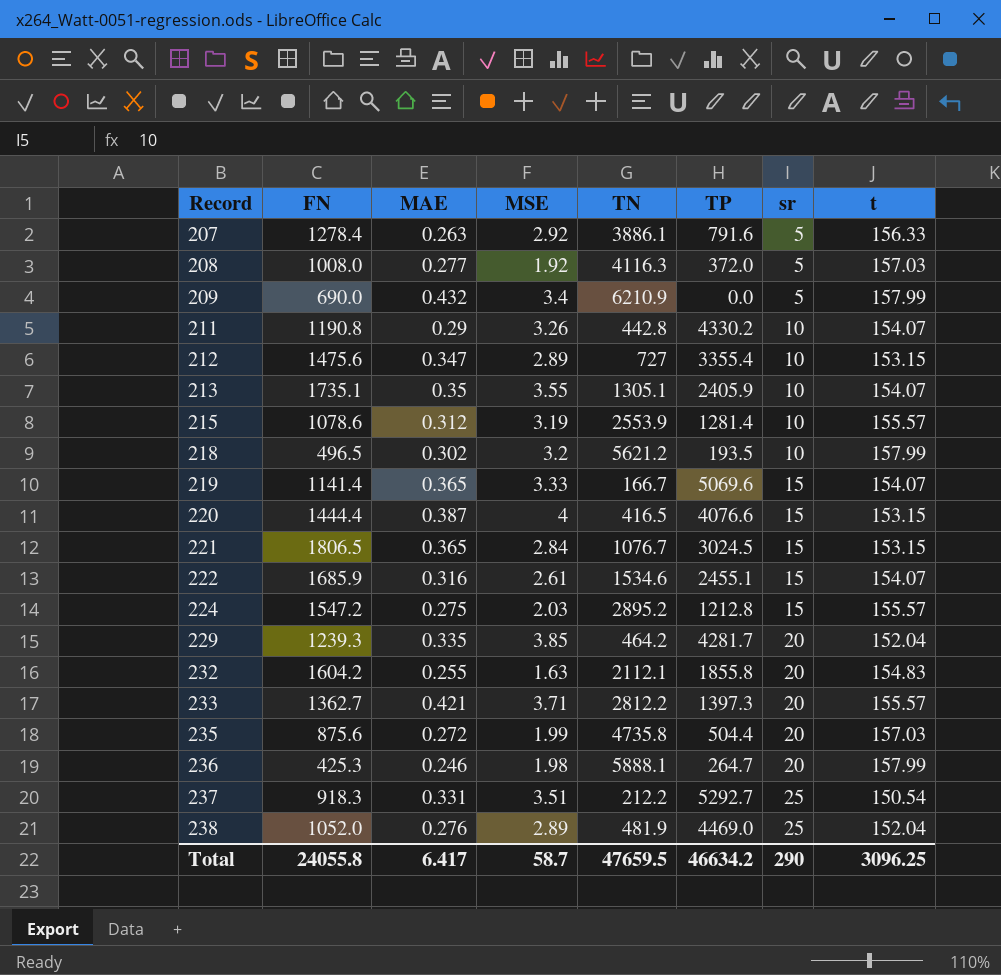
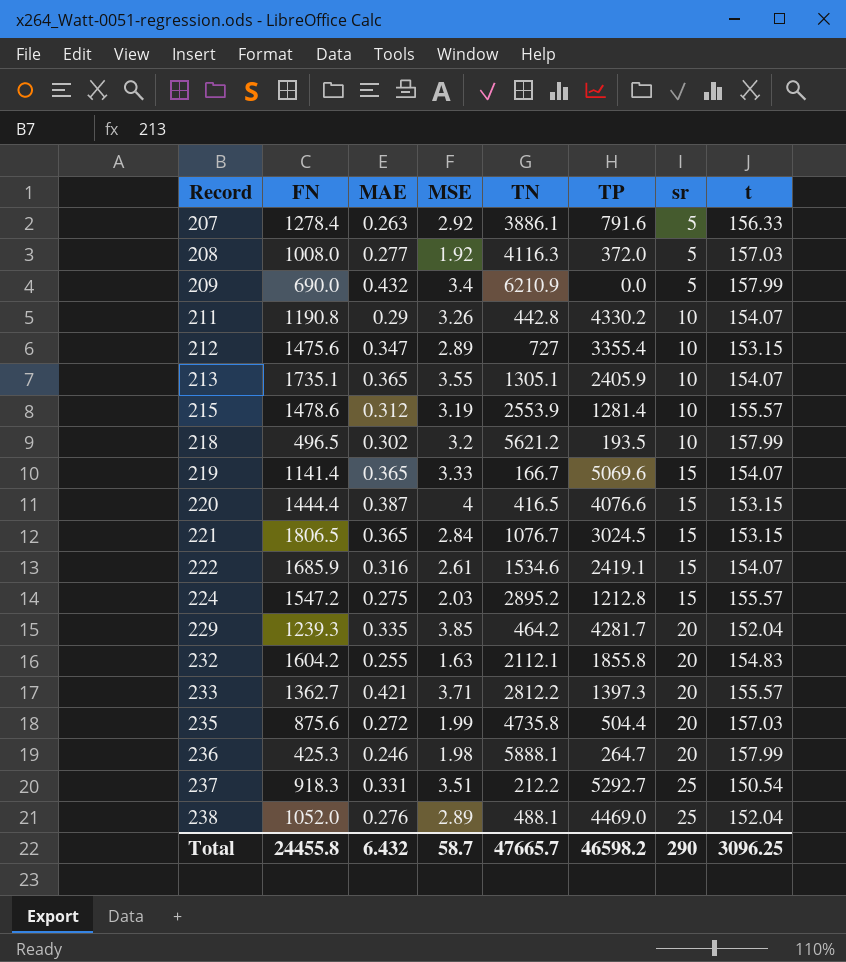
213 | MAE: 0.35 -> 0.365
215 | FN: 1078.6 -> 1478.6
222 | TP: 2455.1 -> 2419.1
238 | TN: 481.9 -> 488.1
Total | FN: 24055.8 -> 24455.8
Total | MAE: 6.417 -> 6.432
Total | TN: 47659.5 -> 47665.7
Total | TP: 46634.2 -> 46598.2

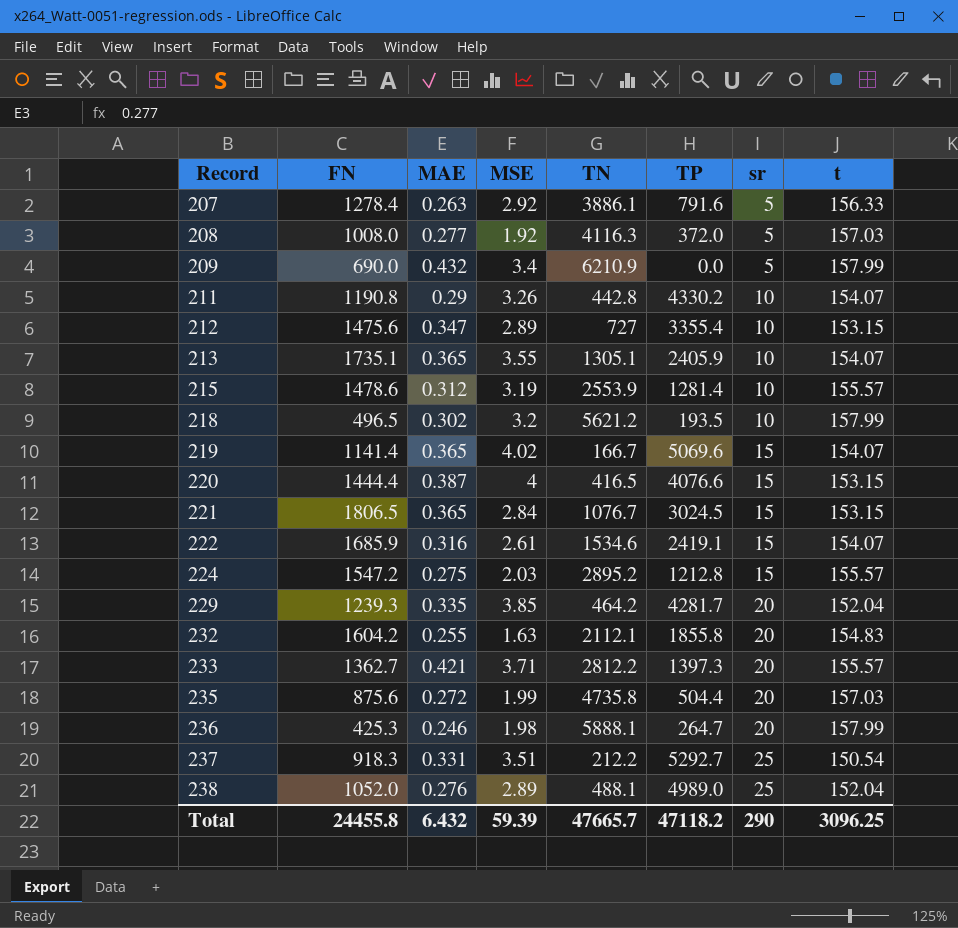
219 | MSE: 3.33 -> 4.02
238 | TP: 4469.0 -> 4989.0
Total | MSE: 58.7 -> 59.39
Total | TP: 46598.2 -> 47118.2

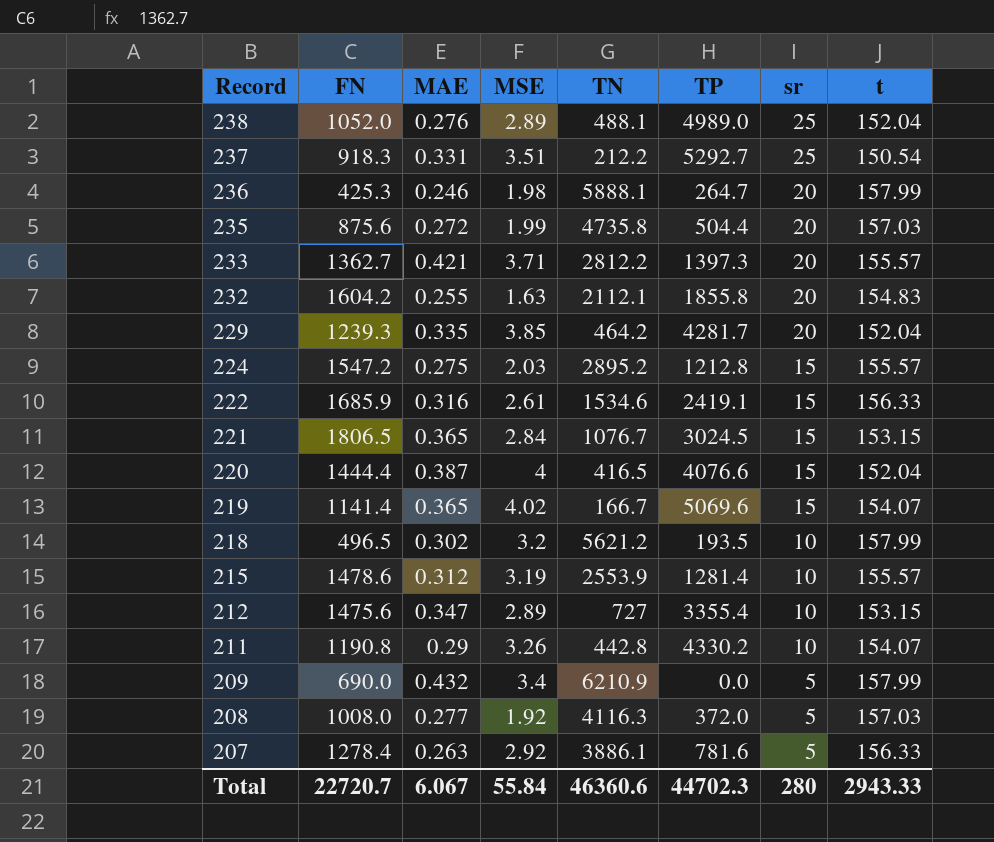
row order: Record ascending -> Record descending
row 213: 1735.1 | 0.365 | 3.55 | 1305.1 | 2405.9 | 10 | 154.07 -> none
222 | t: 154.07 -> 156.33
220 | t: 153.15 -> 152.04
207 | TP: 791.6 -> 781.6
Total | FN: 24455.8 -> 22720.7
Total | MAE: 6.432 -> 6.067
Total | MSE: 59.39 -> 55.84
Total | TN: 47665.7 -> 46360.6
Total | TP: 47118.2 -> 44702.3
Total | sr: 290 -> 280
Total | t: 3096.25 -> 2943.33

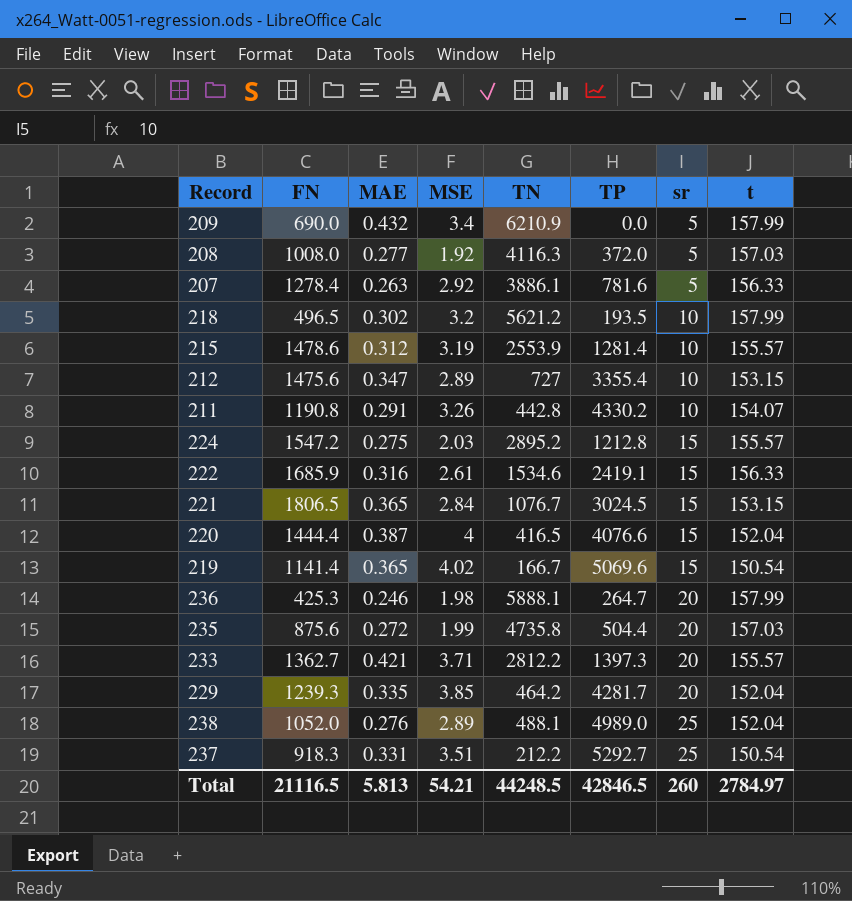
row order: Record descending -> sr ascending
row 232: 1604.2 | 0.255 | 1.63 | 2112.1 | 1855.8 | 20 | 154.83 -> none
211 | MAE: 0.29 -> 0.291
219 | t: 154.07 -> 150.54
Total | FN: 22720.7 -> 21116.5
Total | MAE: 6.067 -> 5.813
Total | MSE: 55.84 -> 54.21
Total | TN: 46360.6 -> 44248.5
Total | TP: 44702.3 -> 42846.5
Total | sr: 280 -> 260
Total | t: 2943.33 -> 2784.97

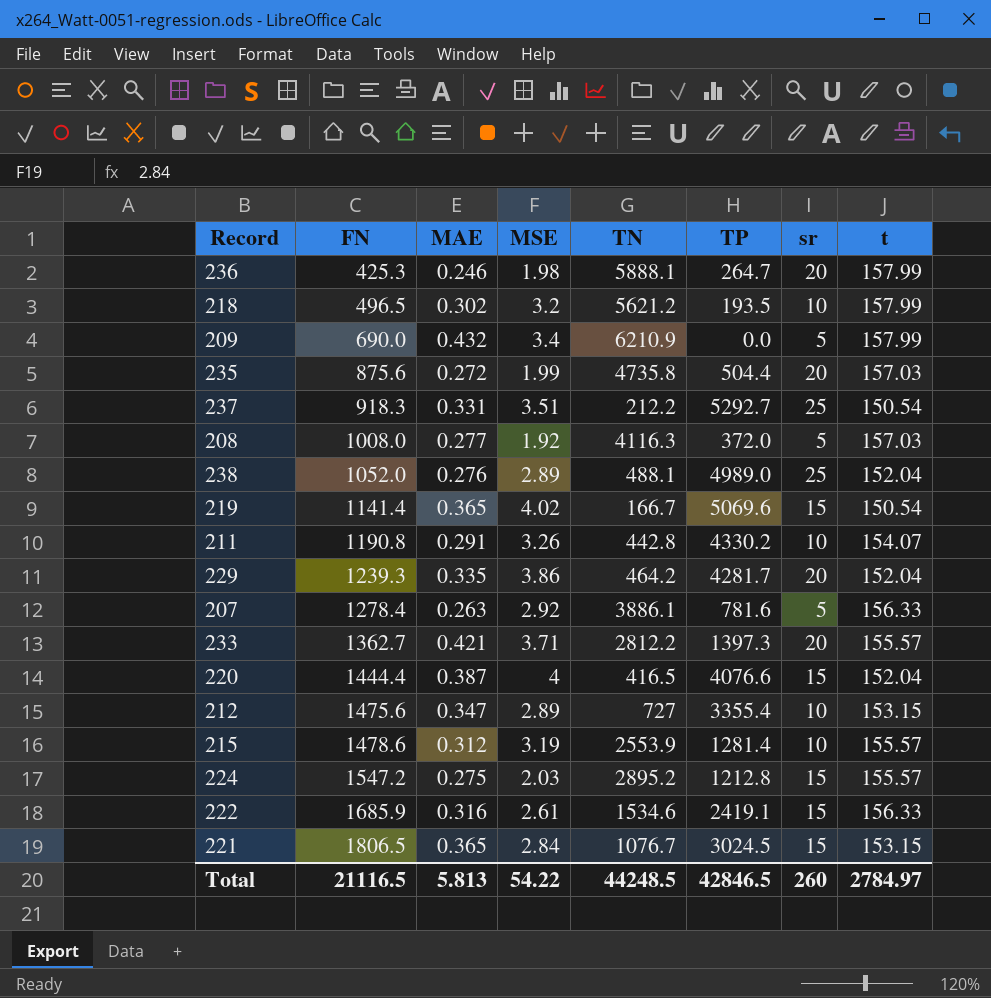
row order: sr ascending -> FN ascending
229 | MSE: 3.85 -> 3.86
Total | MSE: 54.21 -> 54.22

